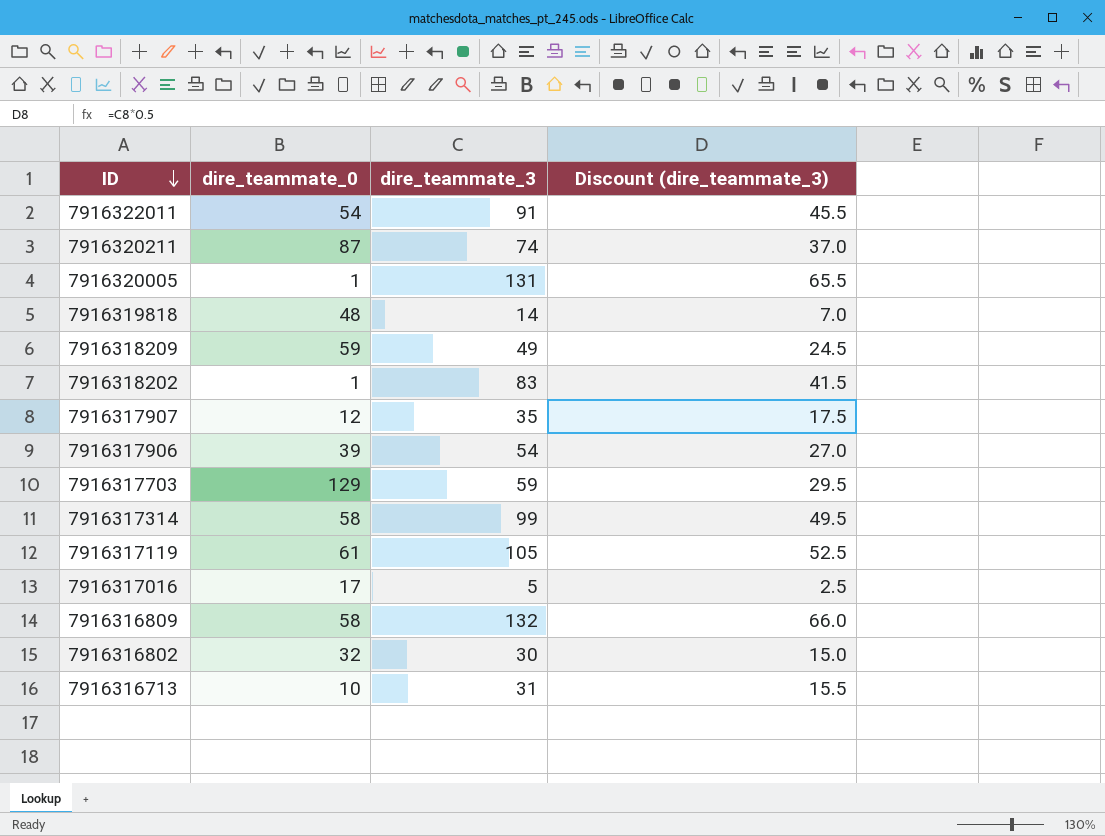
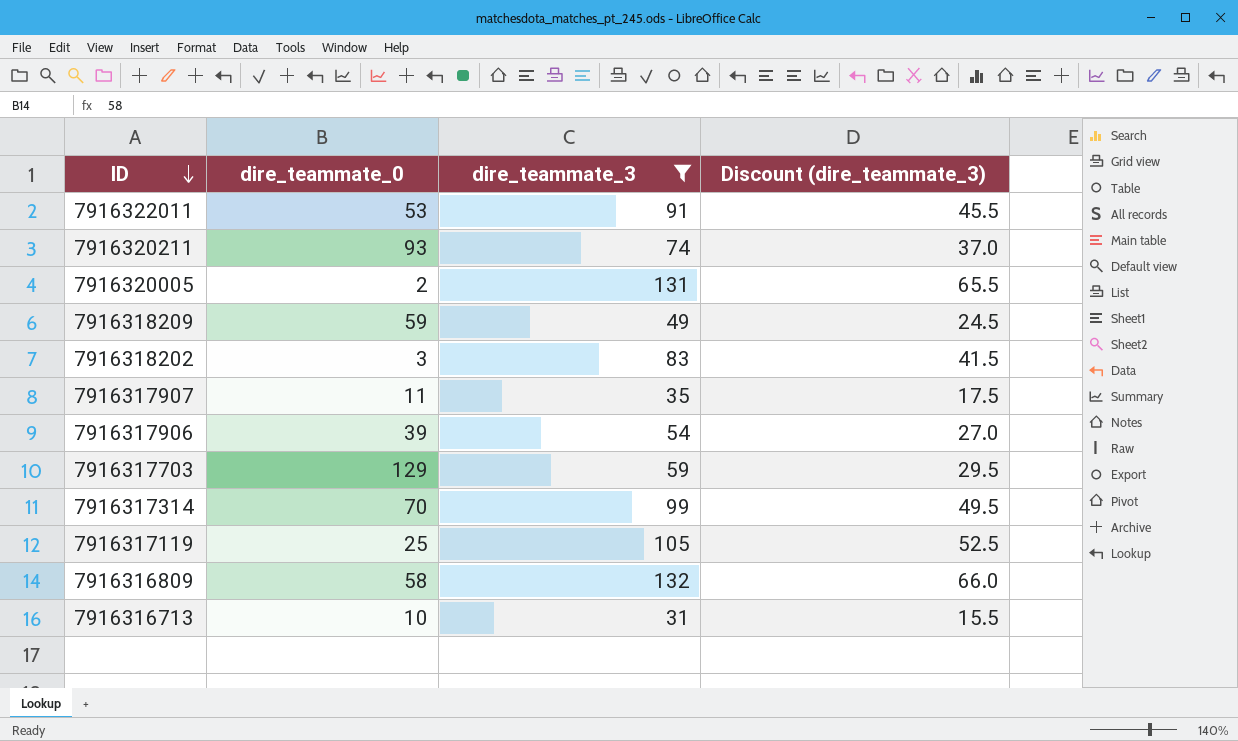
filter: none -> dire_teammate_3 >= 31
7916322011 | dire_teammate_0: 54 -> 53
7916320211 | dire_teammate_0: 87 -> 93
7916320005 | dire_teammate_0: 1 -> 2
7916318202 | dire_teammate_0: 1 -> 3
7916317907 | dire_teammate_0: 12 -> 11
7916317314 | dire_teammate_0: 58 -> 70
7916317119 | dire_teammate_0: 61 -> 25

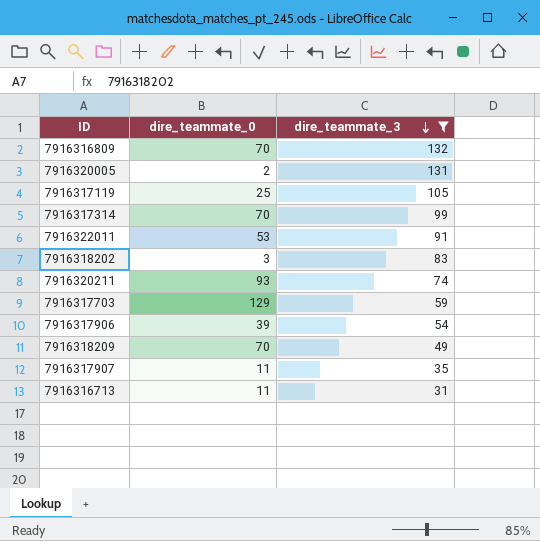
row order: ID descending -> dire_teammate_3 descending
column Discount (dire_teammate_3) | formula: [dire_teammate_3] * 0.5 -> none
7916316809 | dire_teammate_0: 58 -> 70
7916318209 | dire_teammate_0: 59 -> 70
7916316713 | dire_teammate_0: 10 -> 11

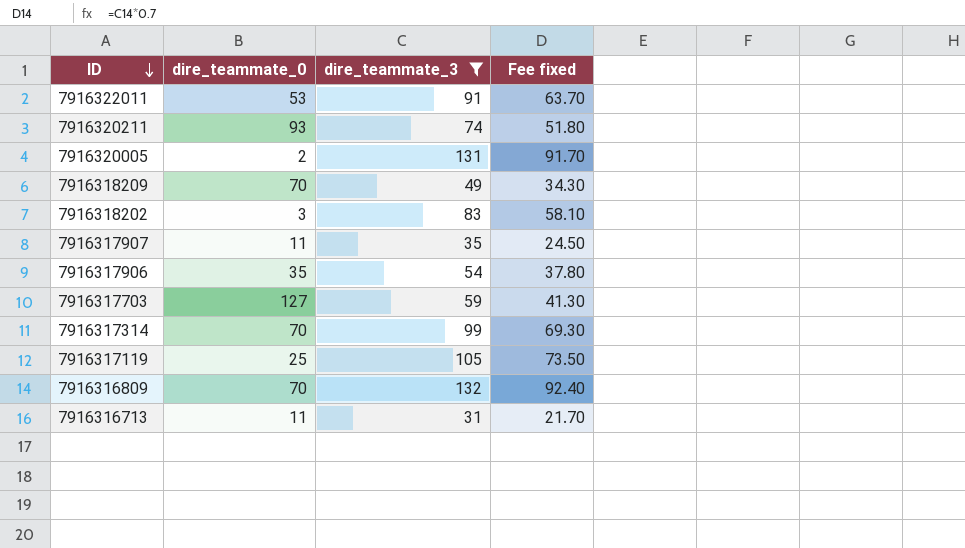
row order: dire_teammate_3 descending -> ID descending
column Fee fixed | formula: none -> [dire_teammate_3] * 0.7
7916317906 | dire_teammate_0: 39 -> 35
7916317703 | dire_teammate_0: 129 -> 127

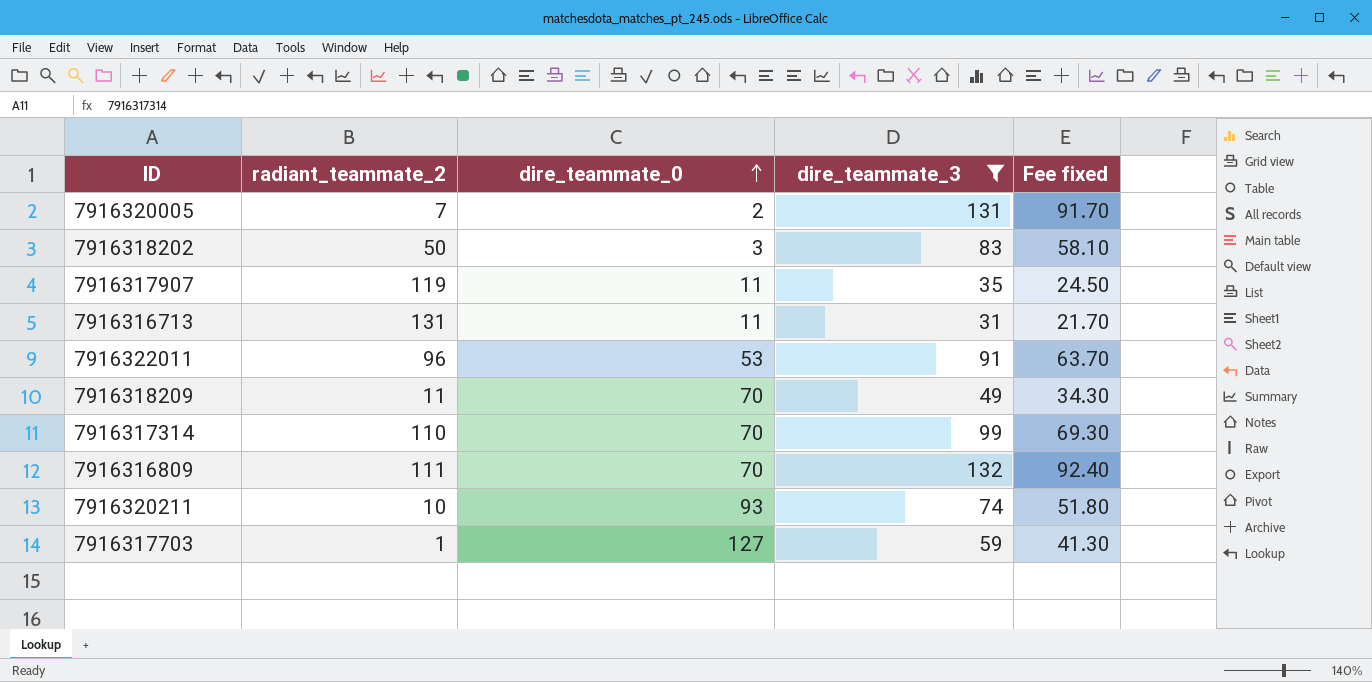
row order: ID descending -> dire_teammate_0 ascending
column radiant_teammate_2 | position: none -> 2
row 7916317906: 35 | 54 | 37.80 -> none
row 7916317119: 25 | 105 | 73.50 -> none

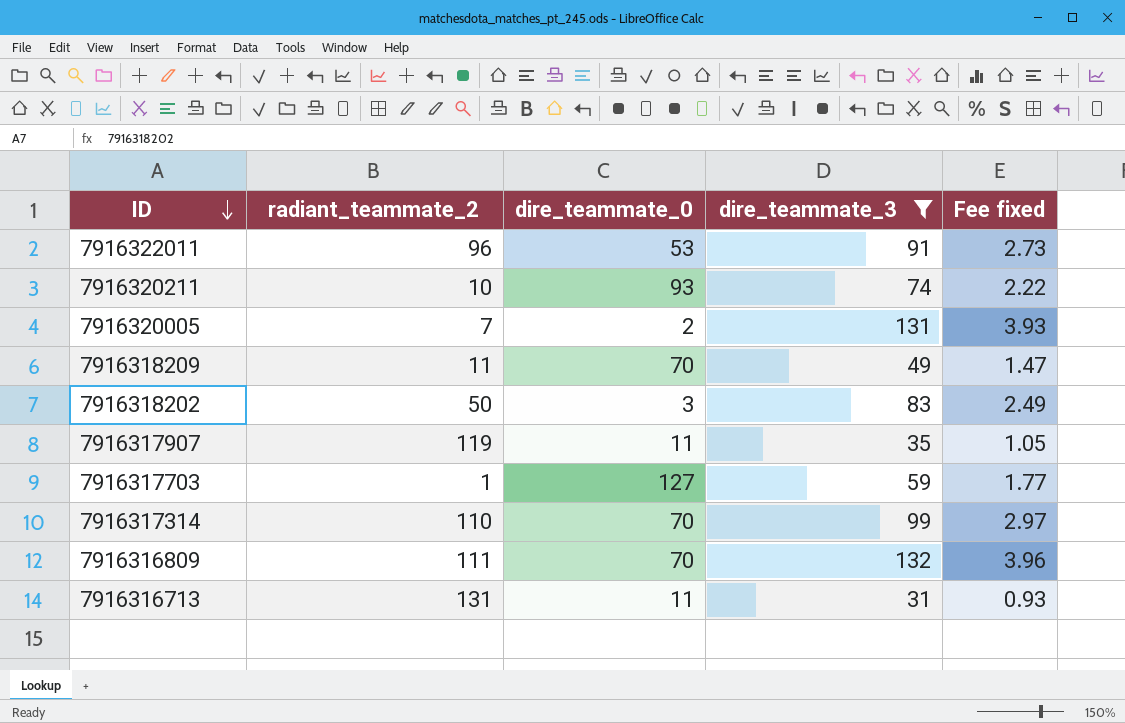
row order: dire_teammate_0 ascending -> ID descending
column Fee fixed | formula: [dire_teammate_3] * 0.7 -> [dire_teammate_3] * 0.03

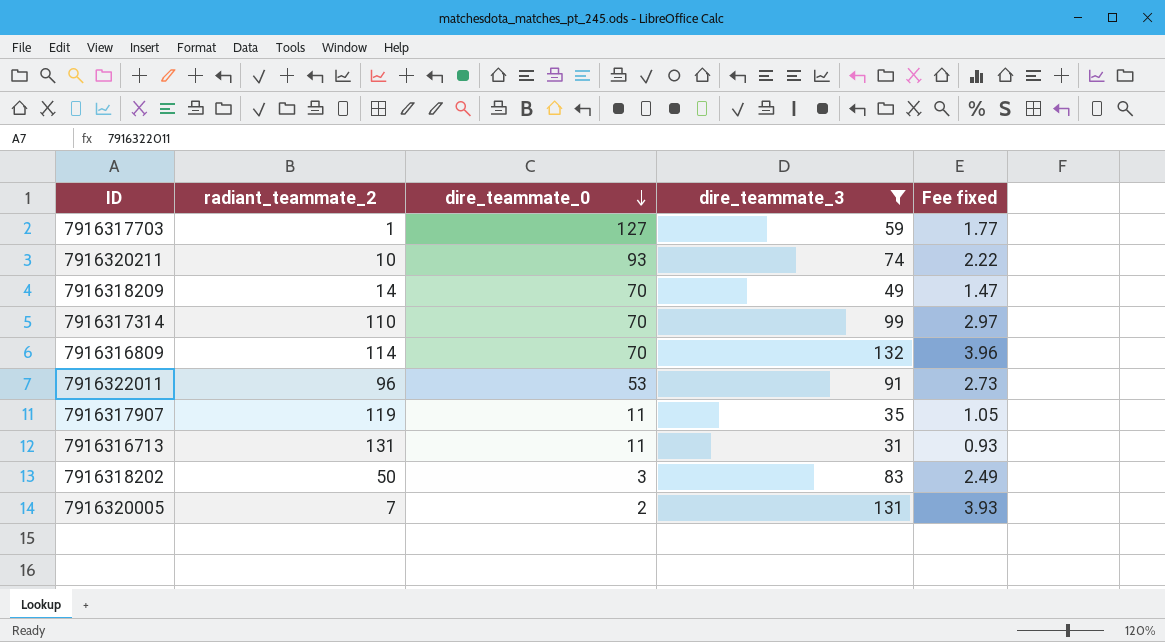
row order: ID descending -> dire_teammate_0 descending
7916318209 | radiant_teammate_2: 11 -> 14
7916316809 | radiant_teammate_2: 111 -> 114

